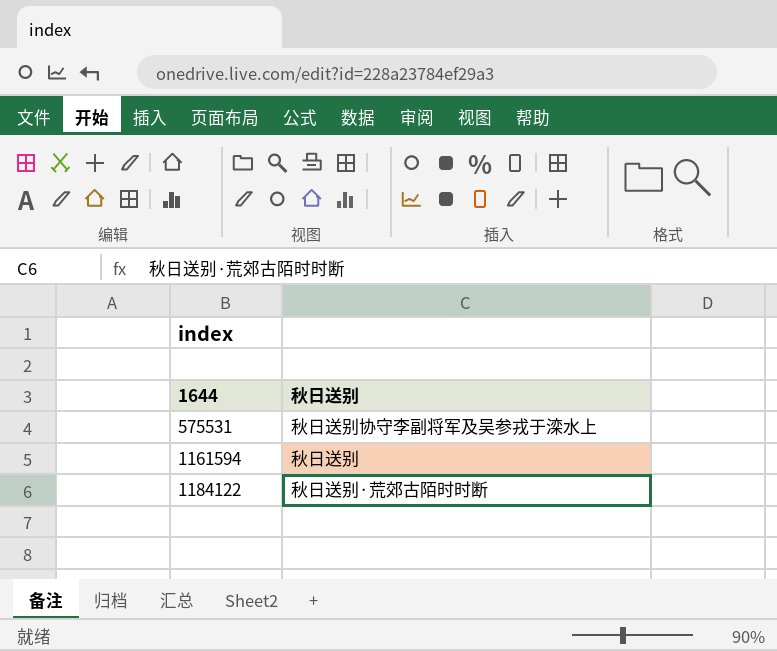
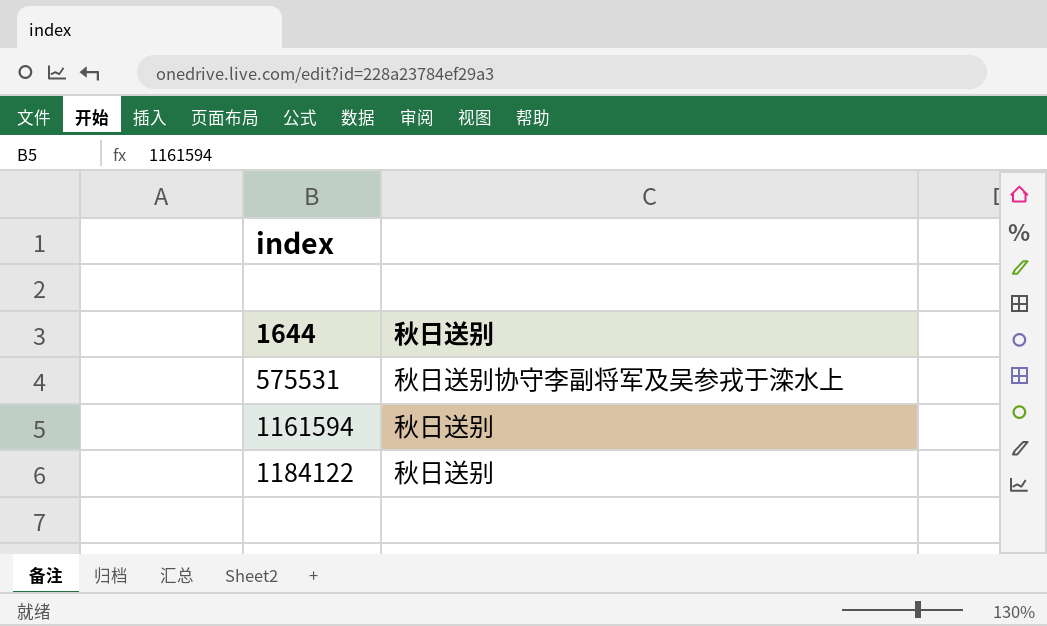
1184122 | 秋日送别: 秋日送别·荒郊古陌时时断 -> 秋日送别

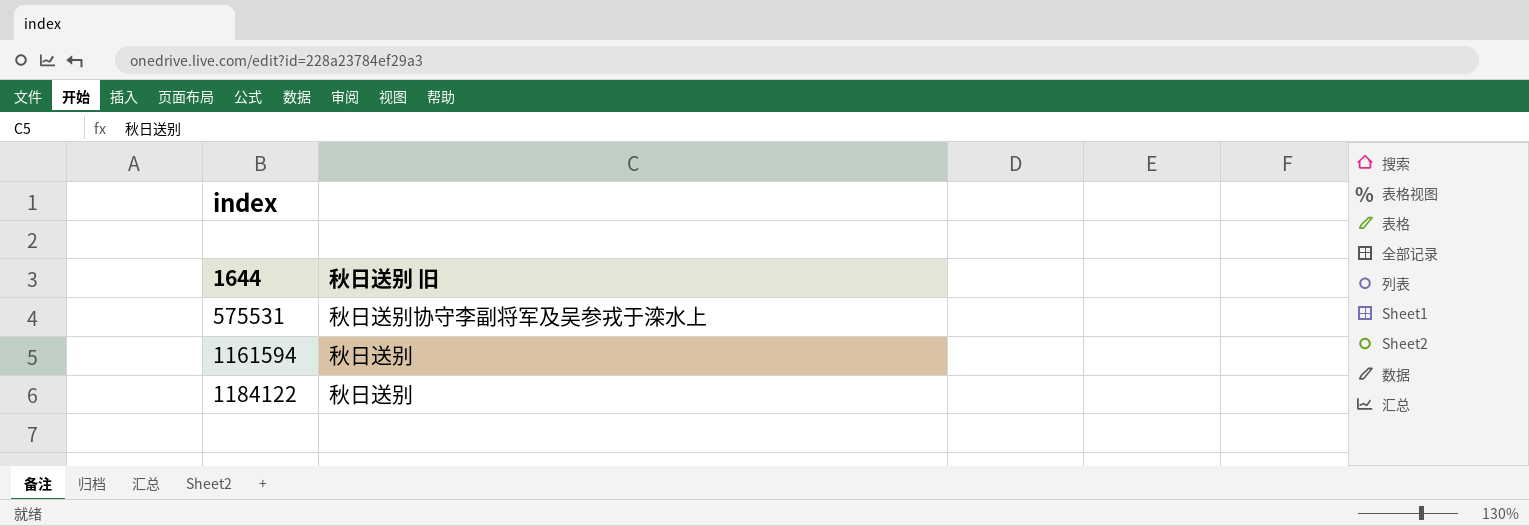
column name: 秋日送别 -> 秋日送别 旧

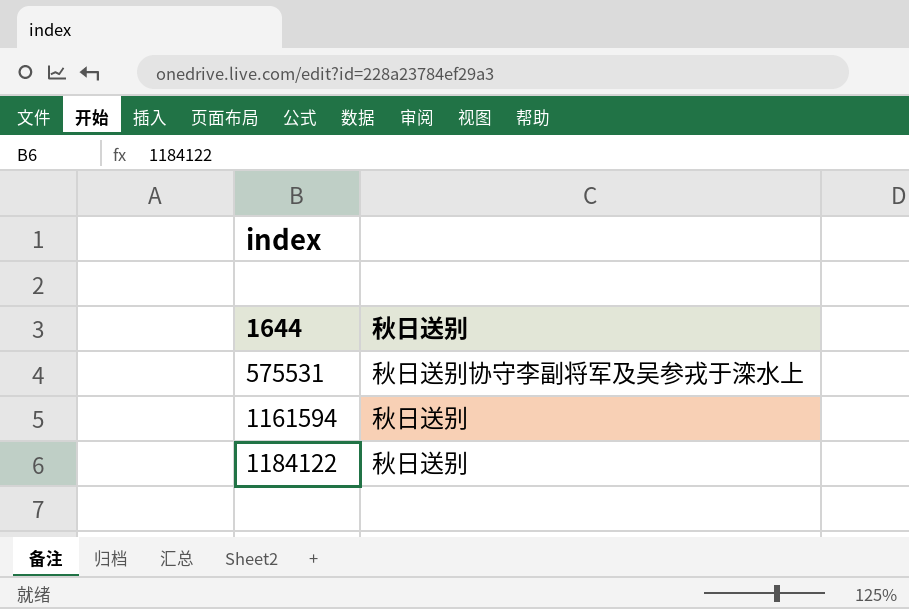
column name: 秋日送别 旧 -> 秋日送别

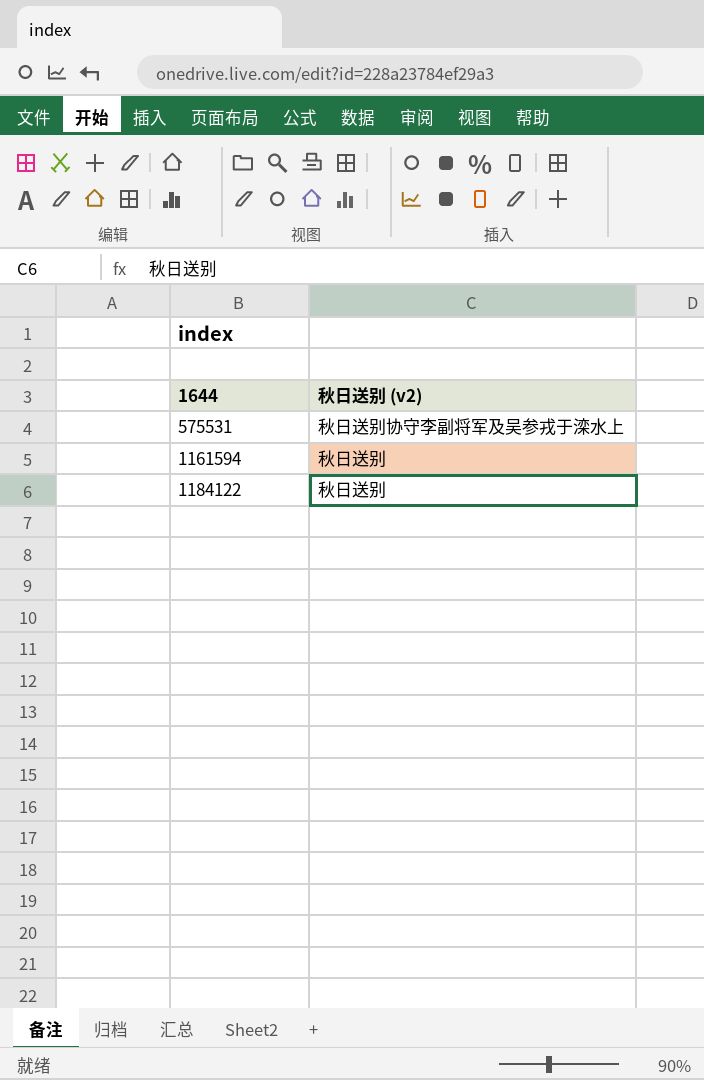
column name: 秋日送别 -> 秋日送别 (v2)

